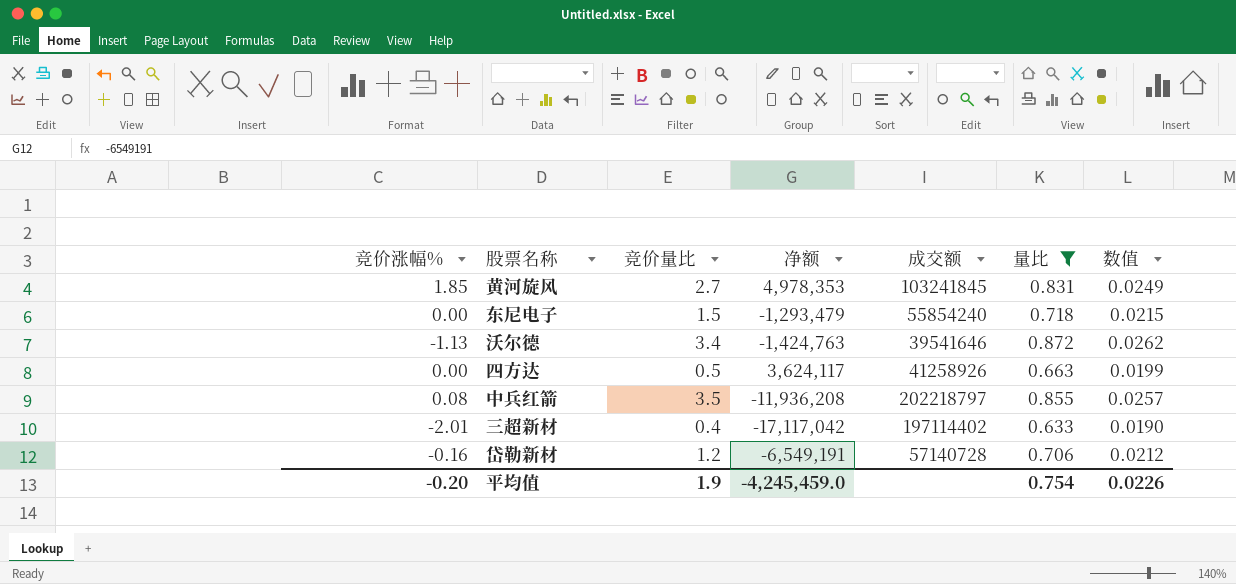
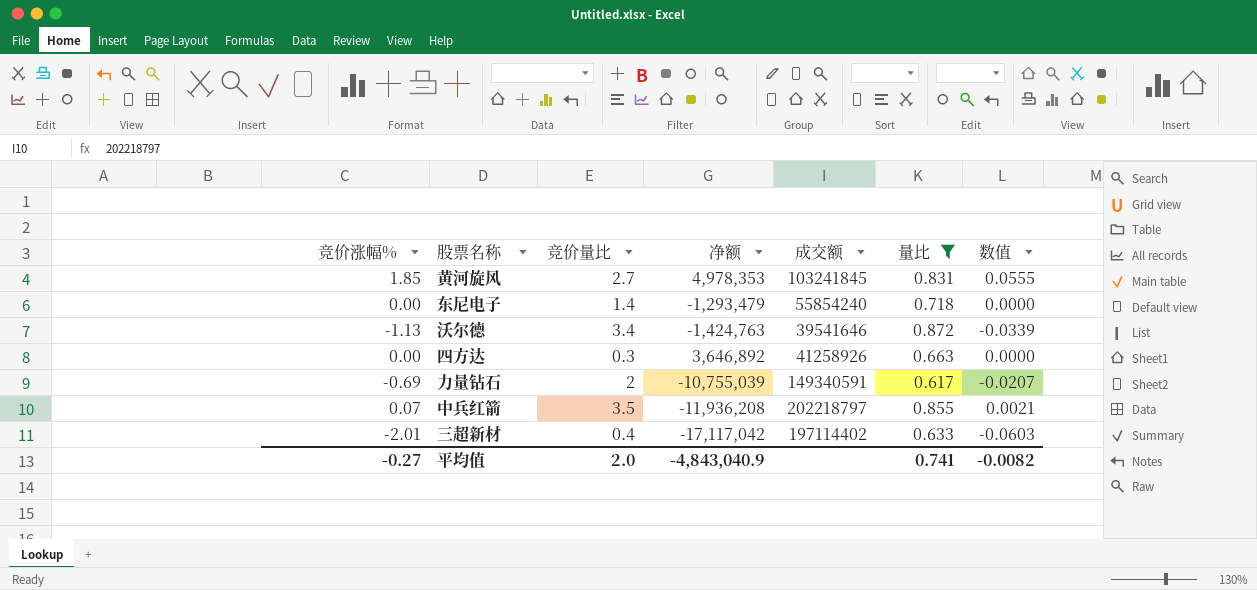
column 数值 | formula: [量比] * 0.03 -> [竞价涨幅%] * 0.03
row 岱勒新材: -0.16 | 1.2 | -6,549,191 | 57140728 | 0.706 | 0.0212 -> none
东尼电子 | 竞价量比: 1.5 -> 1.4
四方达 | 竞价量比: 0.5 -> 0.3
四方达 | 净额: 3,624,117 -> 3,646,892
row 力量钻石: none -> -0.69 | 2 | -10,755,039 | 149340591 | 0.617 | -0.0207
中兵红箭 | 竞价涨幅%: 0.08 -> 0.07
平均值 | 竞价涨幅%: -0.20 -> -0.27
平均值 | 竞价量比: 1.9 -> 2.0
平均值 | 净额: -4,245,459.0 -> -4,843,040.9
平均值 | 量比: 0.754 -> 0.741
平均值 | 数值: 0.0226 -> -0.0082

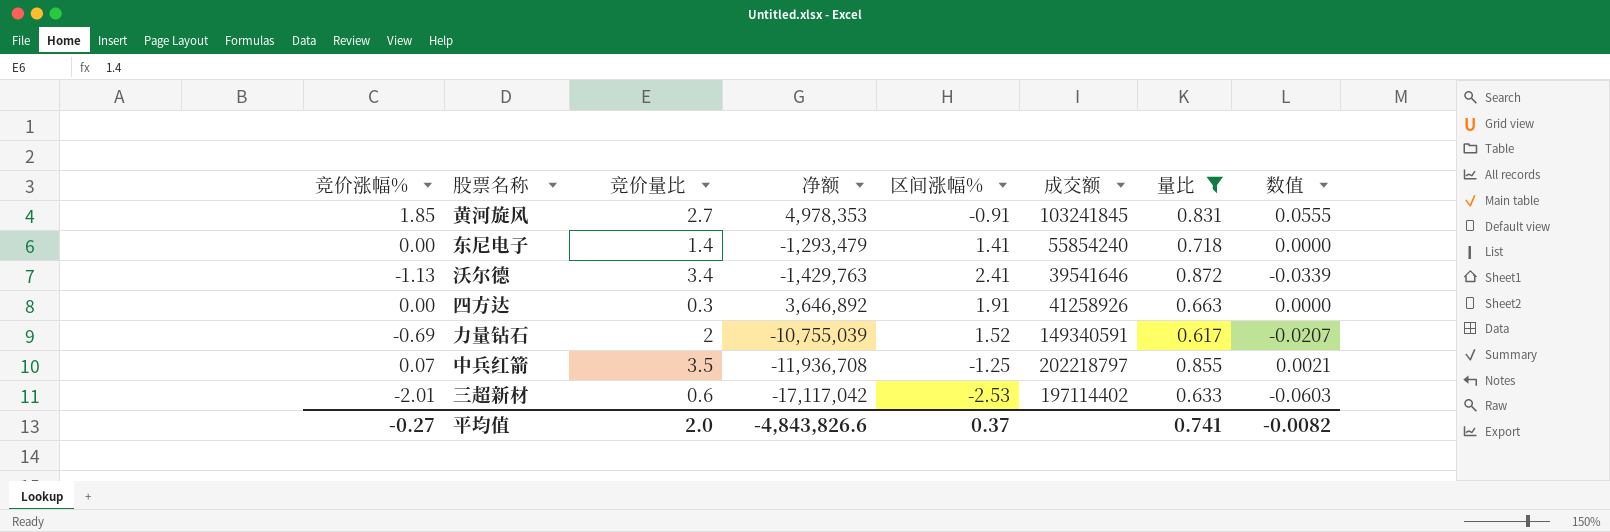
column 区间涨幅% | position: none -> 5
沃尔德 | 净额: -1,424,763 -> -1,429,763
中兵红箭 | 净额: -11,936,208 -> -11,936,708
三超新材 | 竞价量比: 0.4 -> 0.6
平均值 | 净额: -4,843,040.9 -> -4,843,826.6

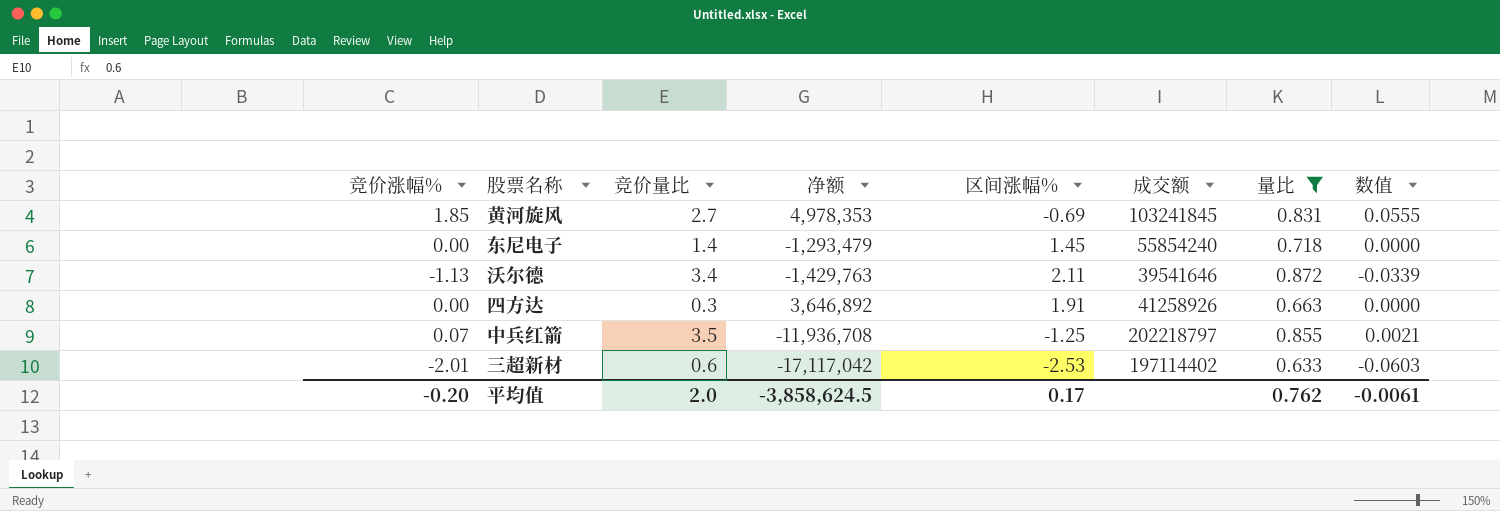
row 力量钻石: -0.69 | 2 | -10,755,039 | 1.52 | 149340591 | 0.617 | -0.0207 -> none
黄河旋风 | 区间涨幅%: -0.91 -> -0.69
东尼电子 | 区间涨幅%: 1.41 -> 1.45
沃尔德 | 区间涨幅%: 2.41 -> 2.11
平均值 | 竞价涨幅%: -0.27 -> -0.20
平均值 | 净额: -4,843,826.6 -> -3,858,624.5
平均值 | 区间涨幅%: 0.37 -> 0.17
平均值 | 量比: 0.741 -> 0.762
平均值 | 数值: -0.0082 -> -0.0061

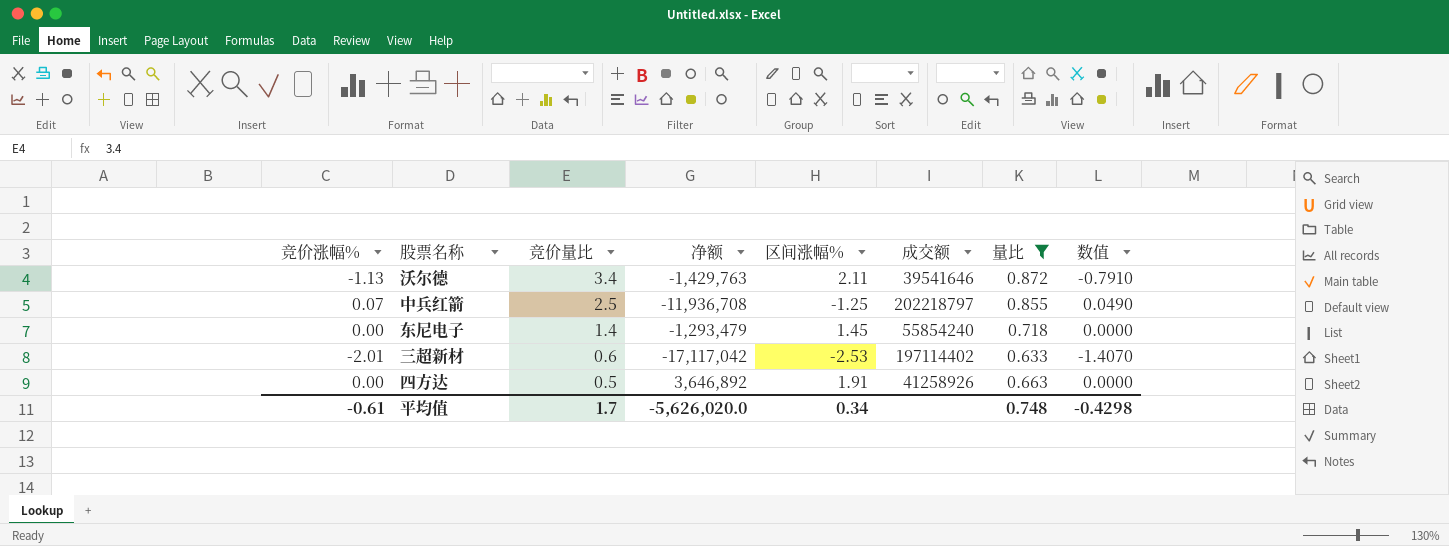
row order: none -> 竞价量比 descending
column 数值 | formula: [竞价涨幅%] * 0.03 -> [竞价涨幅%] * 0.7
row 黄河旋风: 1.85 | 2.7 | 4,978,353 | -0.69 | 103241845 | 0.831 | 0.0555 -> none
中兵红箭 | 竞价量比: 3.5 -> 2.5
四方达 | 竞价量比: 0.3 -> 0.5
平均值 | 竞价涨幅%: -0.20 -> -0.61
平均值 | 竞价量比: 2.0 -> 1.7
平均值 | 净额: -3,858,624.5 -> -5,626,020.0
平均值 | 区间涨幅%: 0.17 -> 0.34
平均值 | 量比: 0.762 -> 0.748
平均值 | 数值: -0.0061 -> -0.4298

